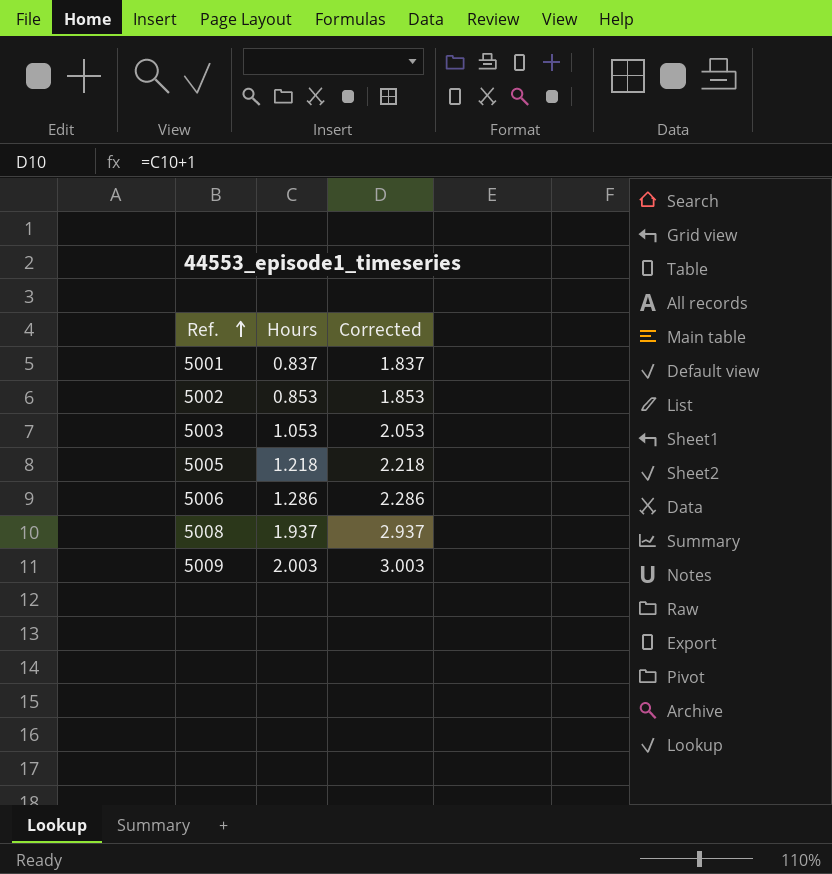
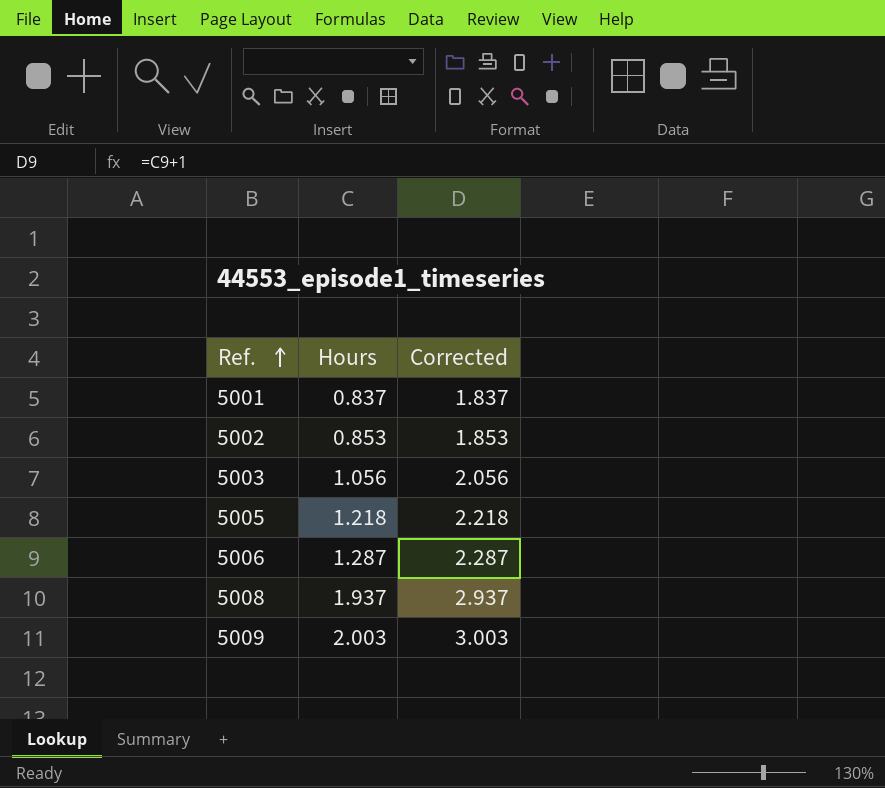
5003 | Hours: 1.053 -> 1.056
5003 | Corrected: 2.053 -> 2.056
5006 | Hours: 1.286 -> 1.287
5006 | Corrected: 2.286 -> 2.287

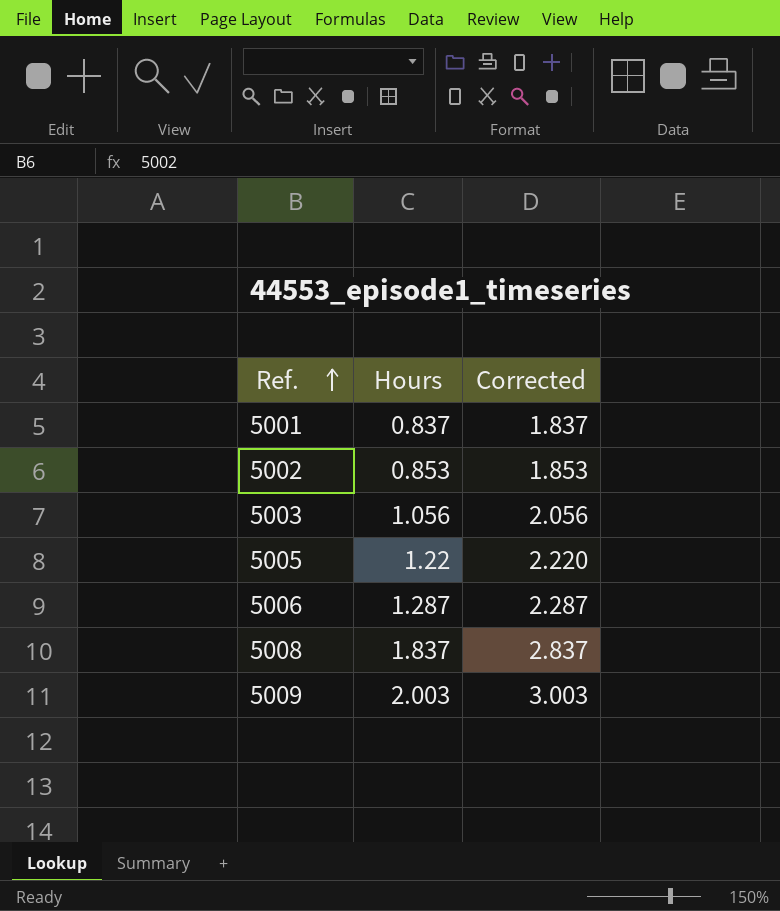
5005 | Hours: 1.218 -> 1.22
5005 | Corrected: 2.218 -> 2.220
5008 | Hours: 1.937 -> 1.837
5008 | Corrected: 2.937 -> 2.837

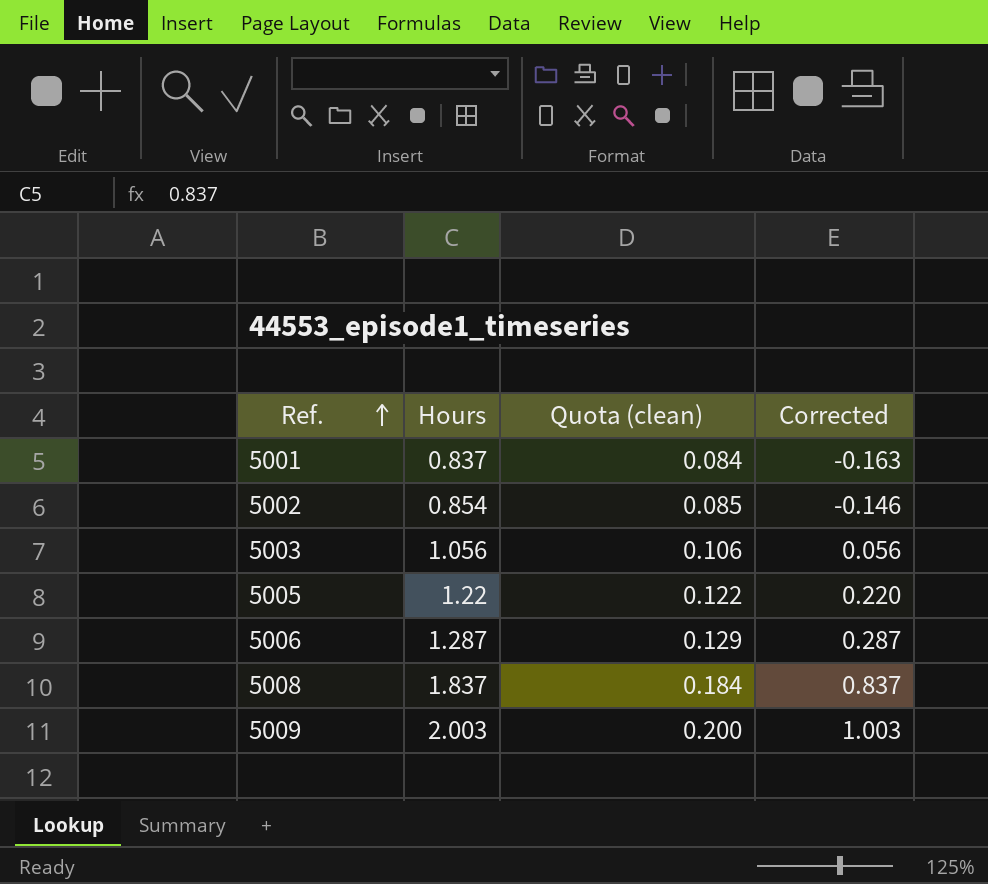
column Quota (clean) | formula: none -> [Hours] * 0.1
column Corrected | formula: [Hours] + 1 -> [Hours] - 1
5002 | Hours: 0.853 -> 0.854

